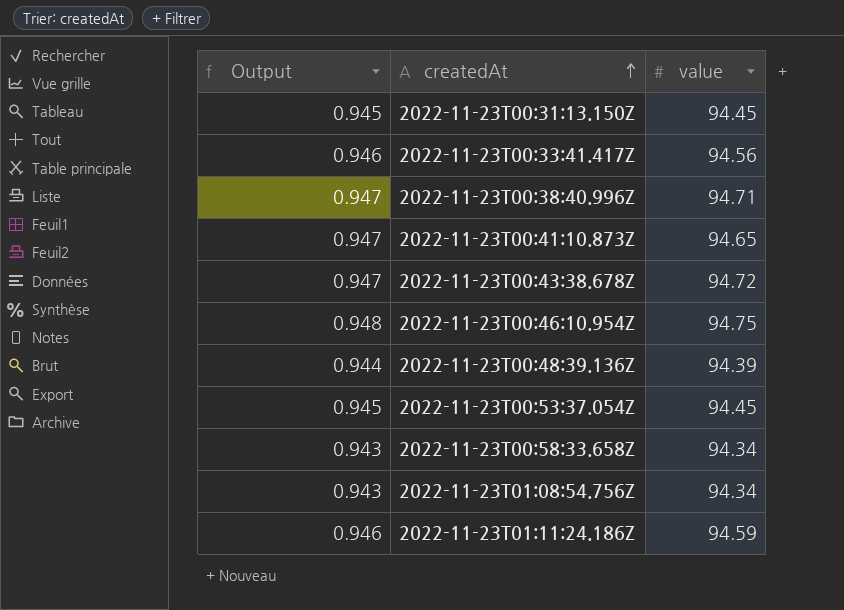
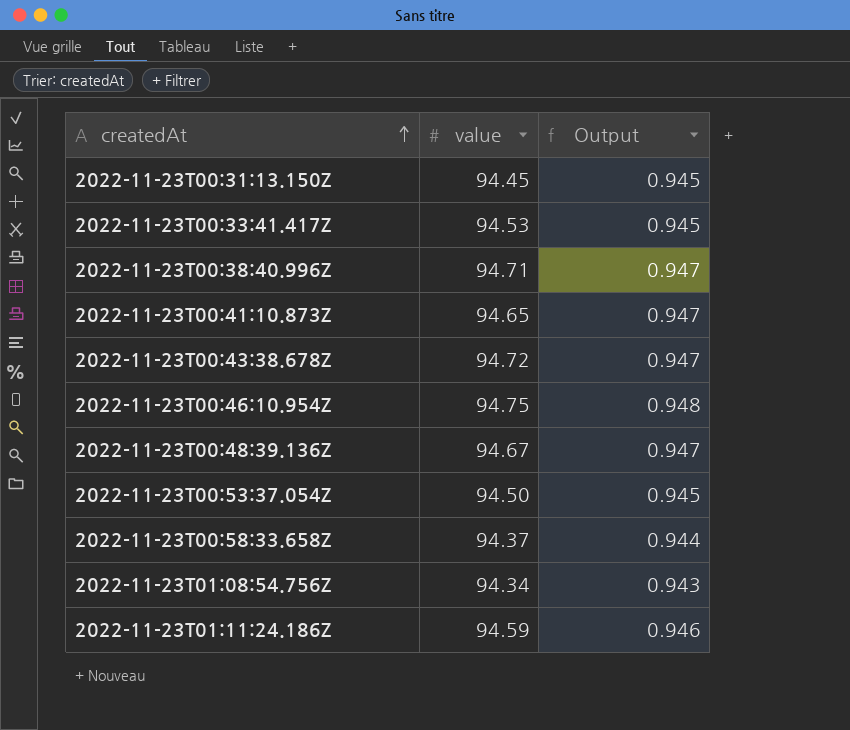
column Output | position: 1 -> 3
2022-11-23T00:33:41.417Z | value: 94.56 -> 94.53
2022-11-23T00:33:41.417Z | Output: 0.946 -> 0.945
2022-11-23T00:48:39.136Z | value: 94.39 -> 94.67
2022-11-23T00:48:39.136Z | Output: 0.944 -> 0.947
2022-11-23T00:53:37.054Z | value: 94.45 -> 94.50
2022-11-23T00:58:33.658Z | value: 94.34 -> 94.37
2022-11-23T00:58:33.658Z | Output: 0.943 -> 0.944

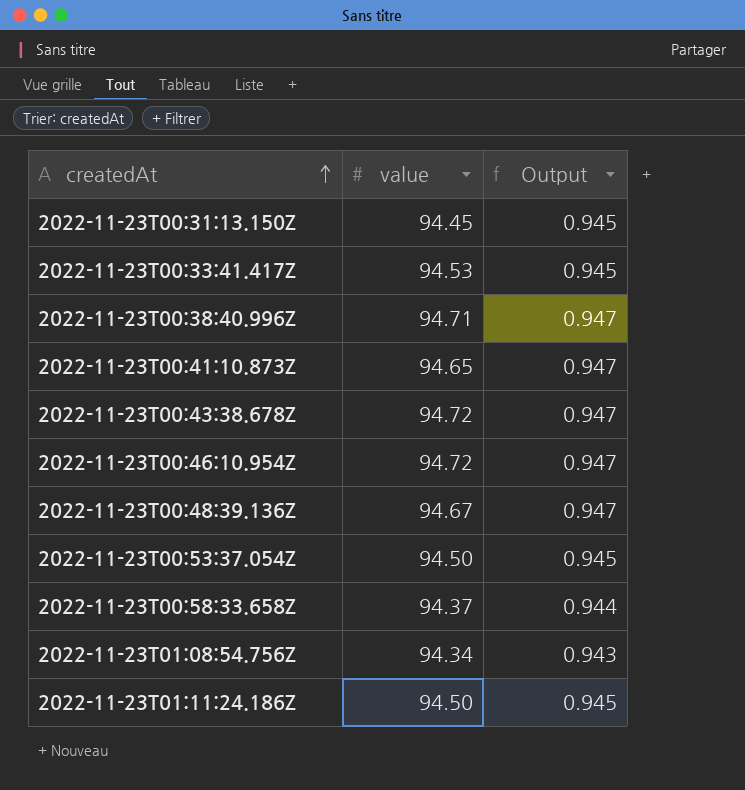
2022-11-23T00:46:10.954Z | value: 94.75 -> 94.72
2022-11-23T00:46:10.954Z | Output: 0.948 -> 0.947
2022-11-23T01:11:24.186Z | value: 94.59 -> 94.50
2022-11-23T01:11:24.186Z | Output: 0.946 -> 0.945

